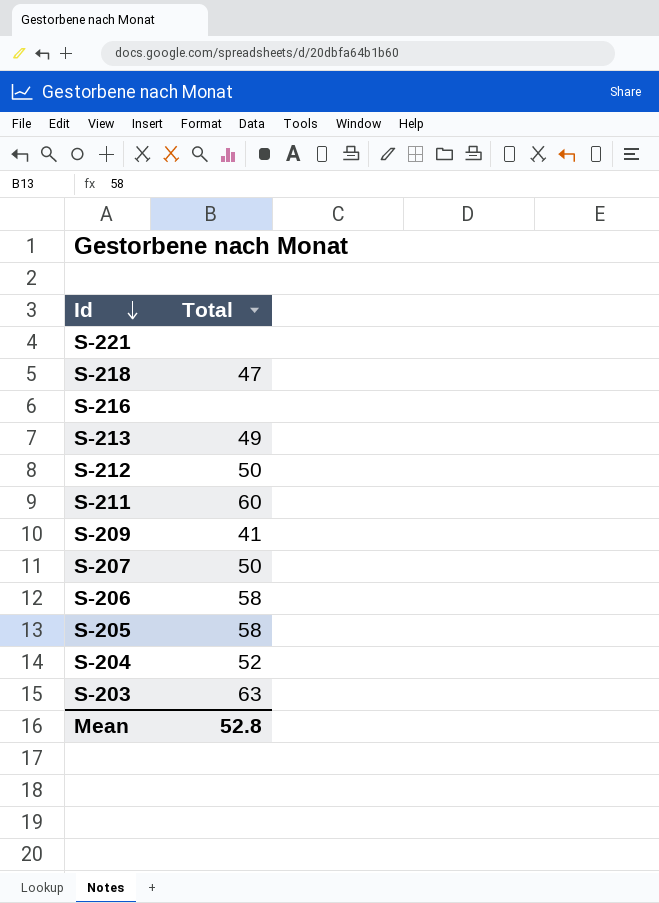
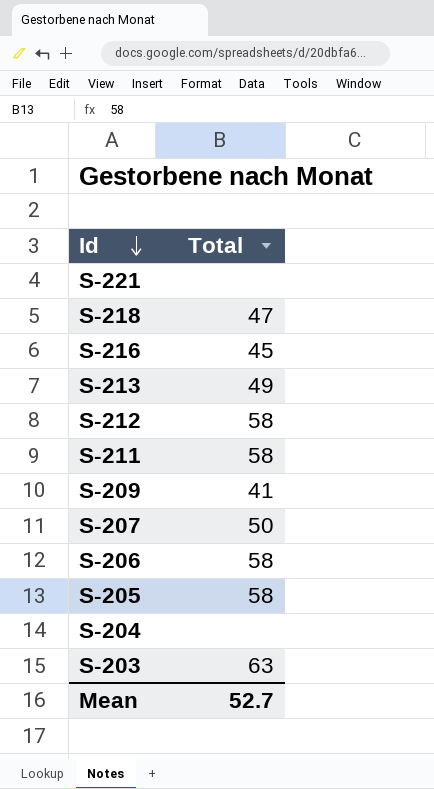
S-216 | Total: none -> 45
S-212 | Total: 50 -> 58
S-211 | Total: 60 -> 58
S-204 | Total: 52 -> none
Mean | Total: 52.8 -> 52.7

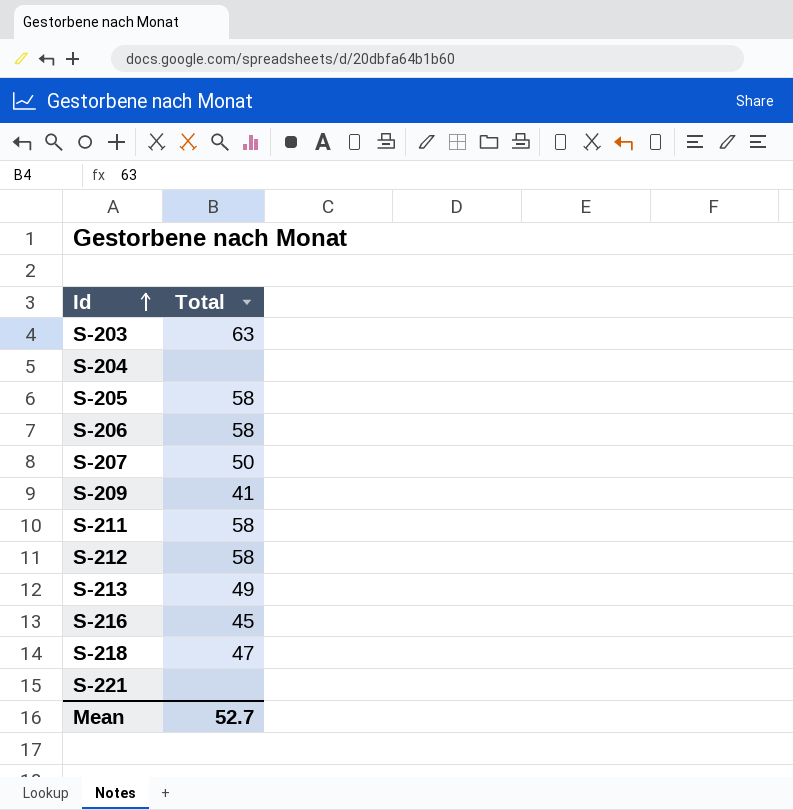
row order: Id descending -> Id ascending

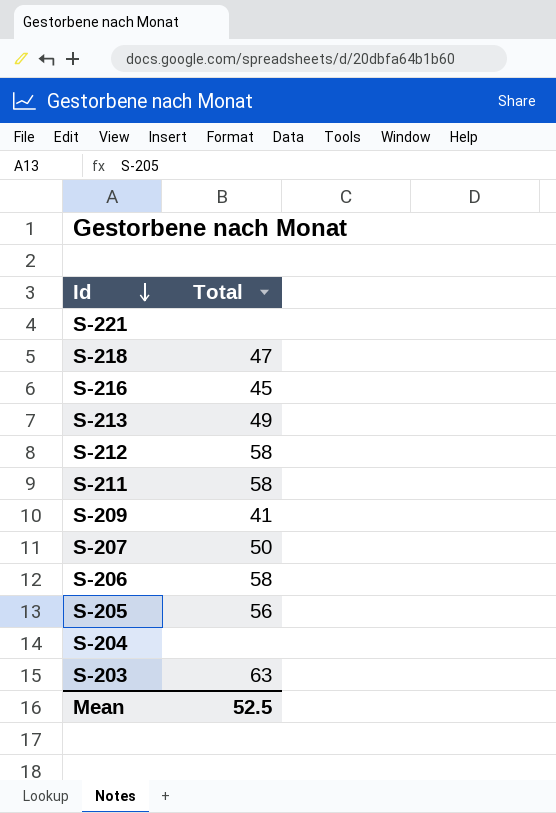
row order: Id ascending -> Id descending
S-205 | Total: 58 -> 56
Mean | Total: 52.7 -> 52.5

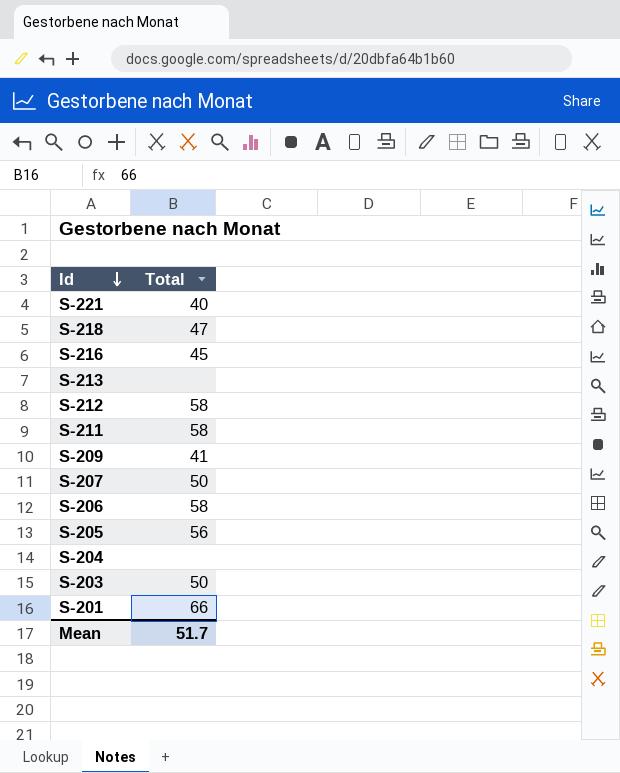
S-221 | Total: none -> 40
S-213 | Total: 49 -> none
S-203 | Total: 63 -> 50
row S-201: none -> 66
Mean | Total: 52.5 -> 51.7

